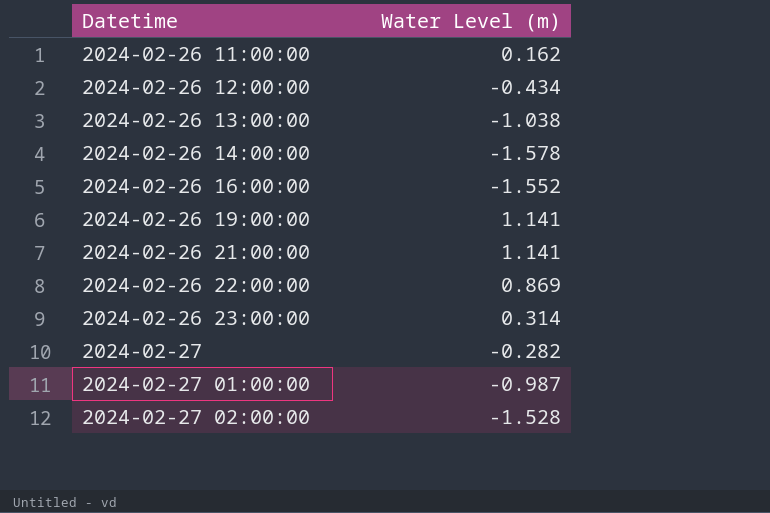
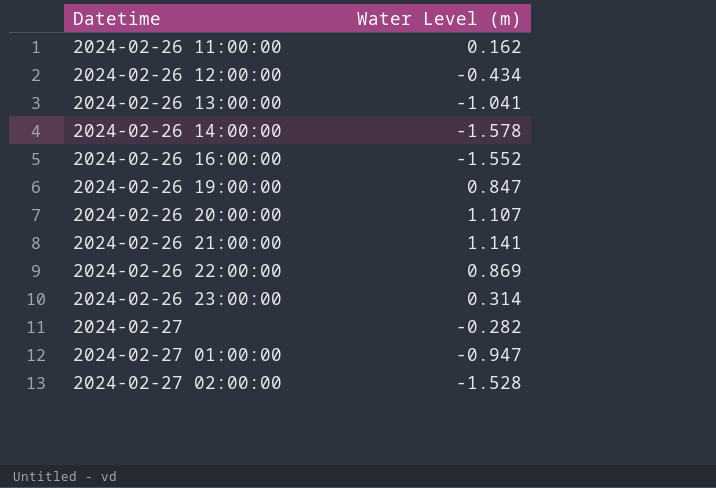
2024-02-26 13:00:00 | Water Level (m): -1.038 -> -1.041
2024-02-26 19:00:00 | Water Level (m): 1.141 -> 0.847
row 2024-02-26 20:00:00: none -> 1.107
2024-02-27 01:00:00 | Water Level (m): -0.987 -> -0.947

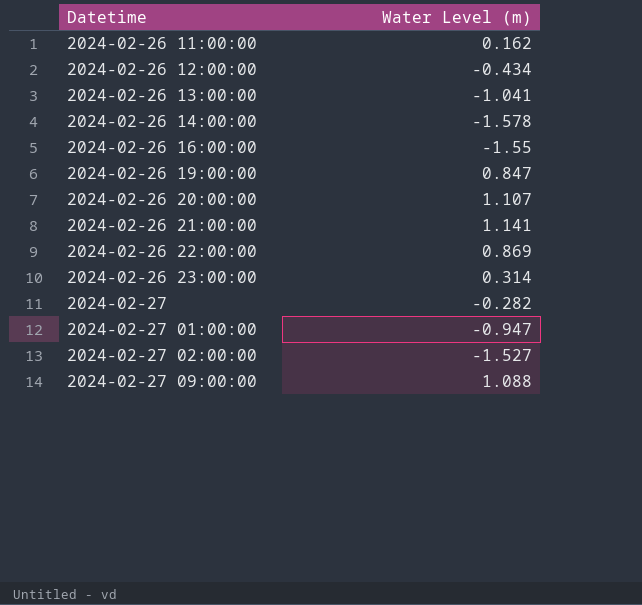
2024-02-26 16:00:00 | Water Level (m): -1.552 -> -1.55
2024-02-27 02:00:00 | Water Level (m): -1.528 -> -1.527
row 2024-02-27 09:00:00: none -> 1.088

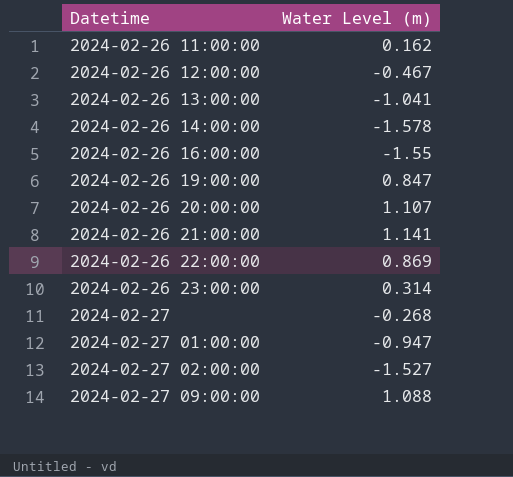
2024-02-26 12:00:00 | Water Level (m): -0.434 -> -0.467
2024-02-27 | Water Level (m): -0.282 -> -0.268

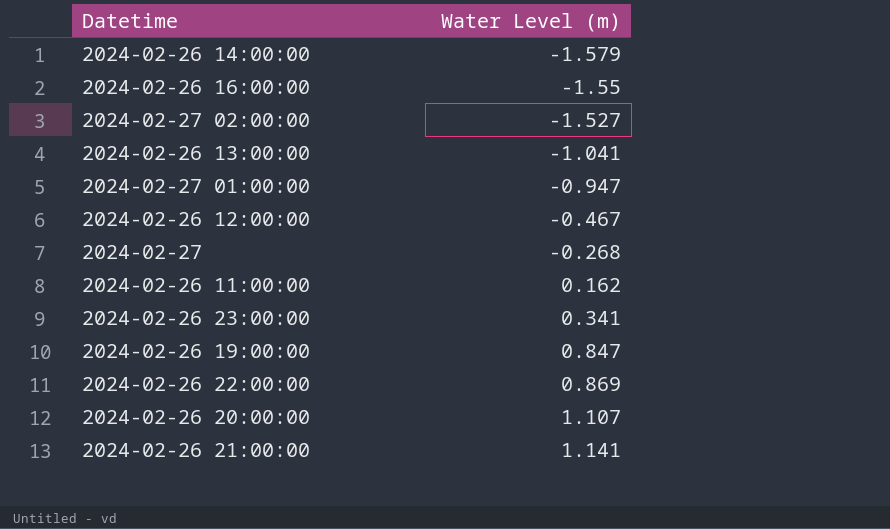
row order: Datetime ascending -> Water Level (m) ascending
row 2024-02-27 09:00:00: 1.088 -> none
2024-02-26 14:00:00 | Water Level (m): -1.578 -> -1.579
2024-02-26 23:00:00 | Water Level (m): 0.314 -> 0.341

